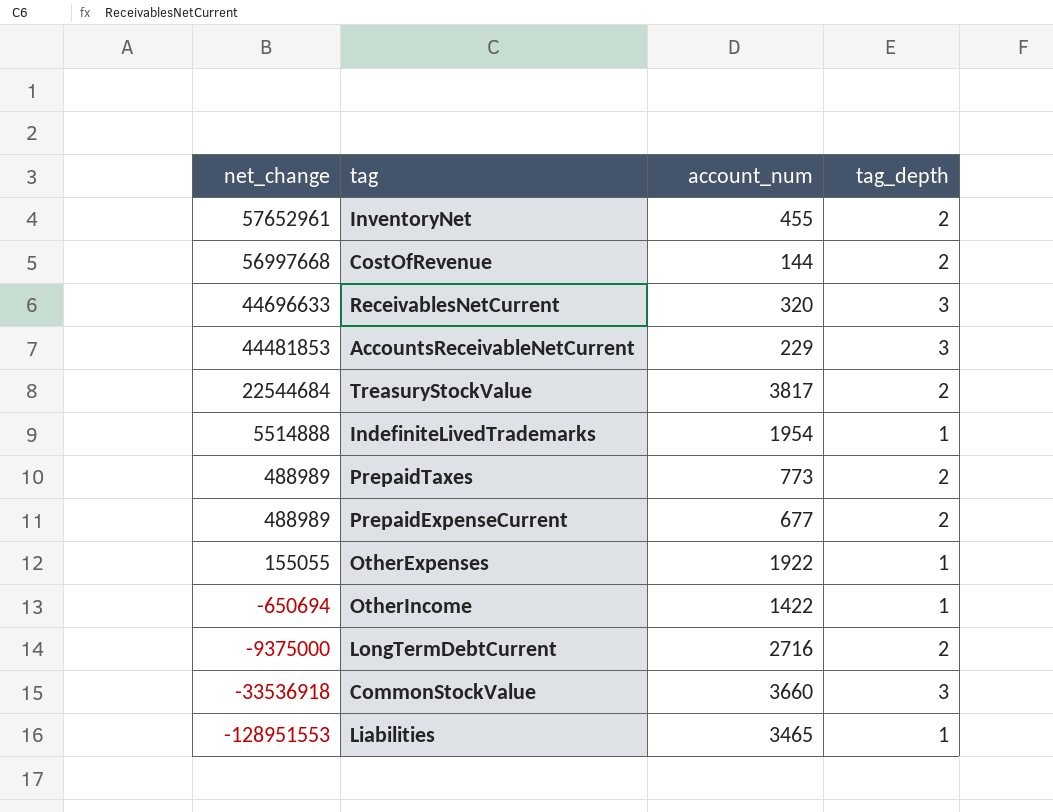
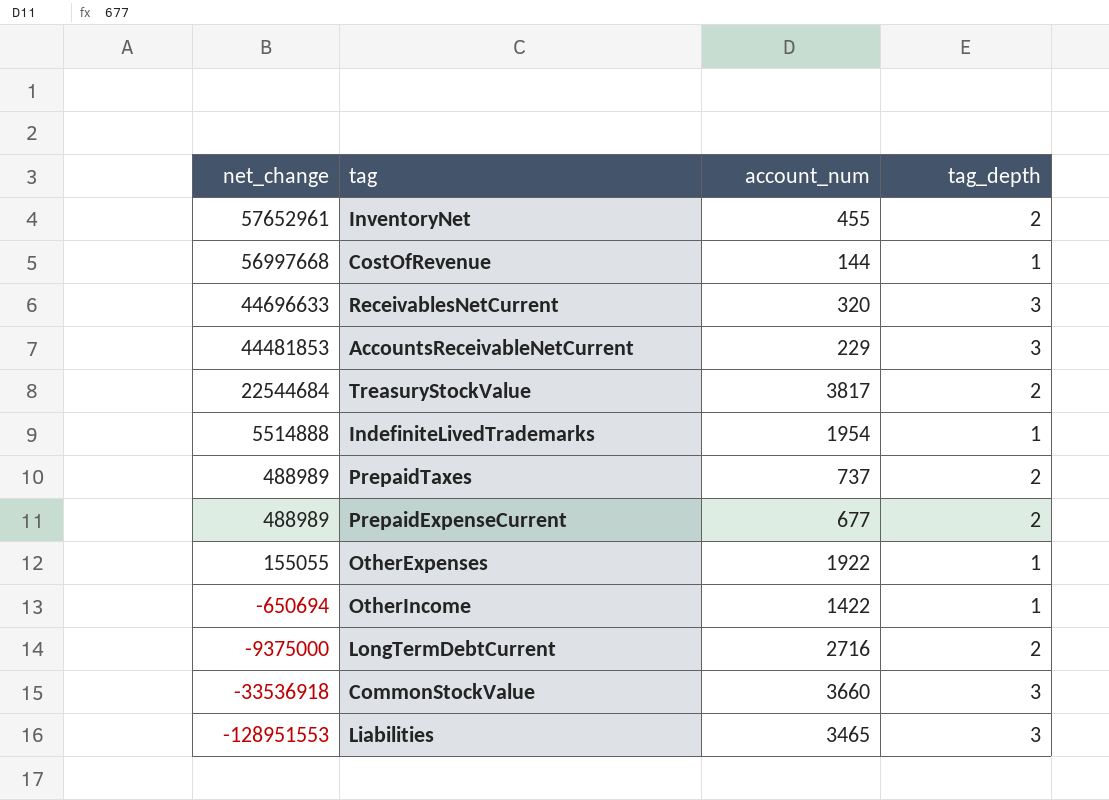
CostOfRevenue | tag_depth: 2 -> 1
PrepaidTaxes | account_num: 773 -> 737
Liabilities | tag_depth: 1 -> 3

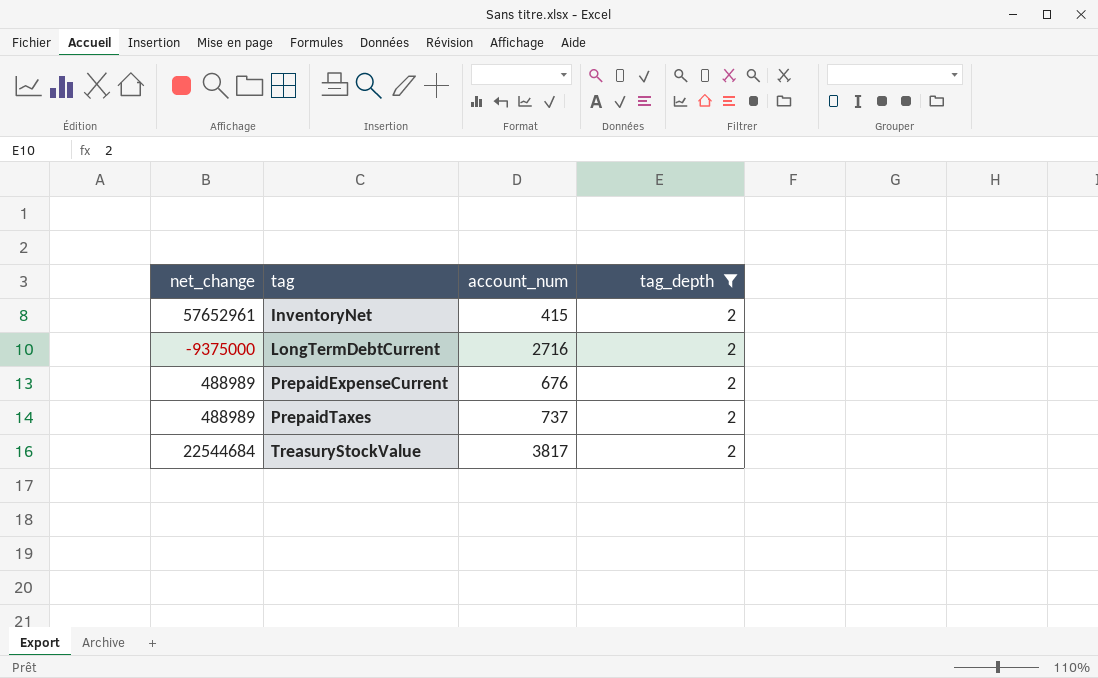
filter: none -> tag_depth = 2
row order: net_change descending -> tag ascending
InventoryNet | account_num: 455 -> 415
PrepaidExpenseCurrent | account_num: 677 -> 676

